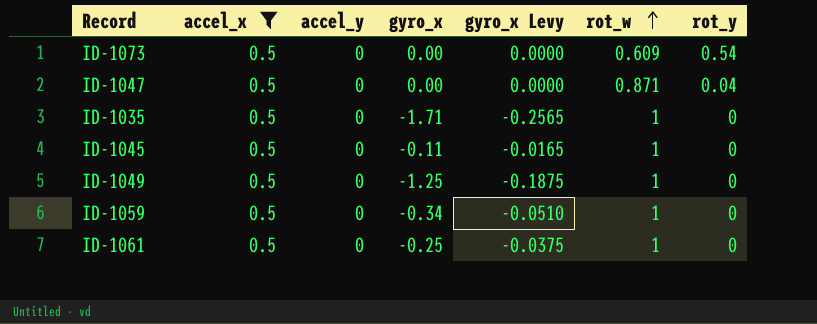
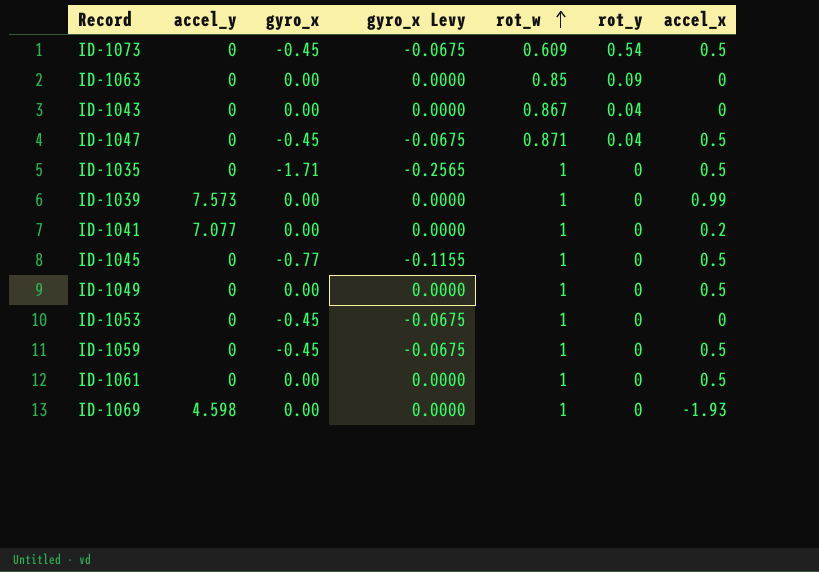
filter: accel_x = 0.5 -> none
column accel_x | position: 2 -> 7
ID-1073 | gyro_x: 0.00 -> -0.45
ID-1073 | gyro_x Levy: 0.0000 -> -0.0675
ID-1047 | gyro_x: 0.00 -> -0.45
ID-1047 | gyro_x Levy: 0.0000 -> -0.0675
ID-1045 | gyro_x: -0.11 -> -0.77
ID-1045 | gyro_x Levy: -0.0165 -> -0.1155
ID-1049 | gyro_x: -1.25 -> 0.00
ID-1049 | gyro_x Levy: -0.1875 -> 0.0000
ID-1059 | gyro_x: -0.34 -> -0.45
ID-1059 | gyro_x Levy: -0.0510 -> -0.0675
ID-1061 | gyro_x: -0.25 -> 0.00
ID-1061 | gyro_x Levy: -0.0375 -> 0.0000

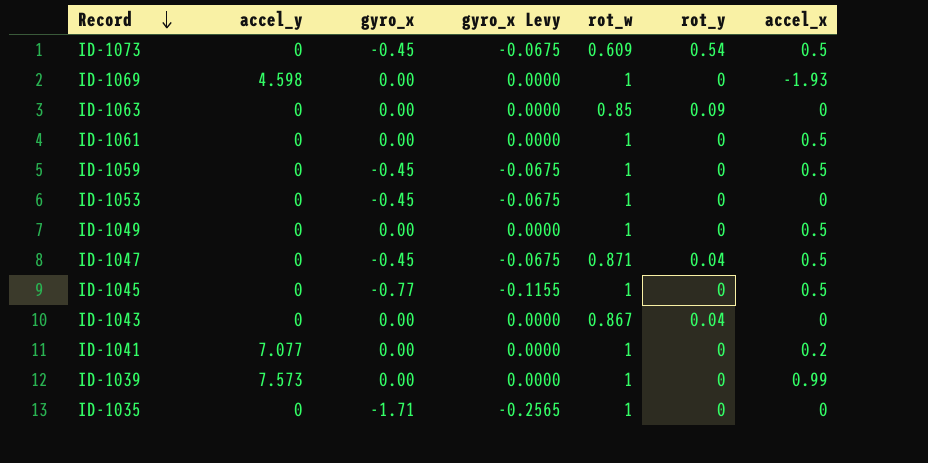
row order: rot_w ascending -> Record descending
ID-1035 | accel_x: 0.5 -> 0

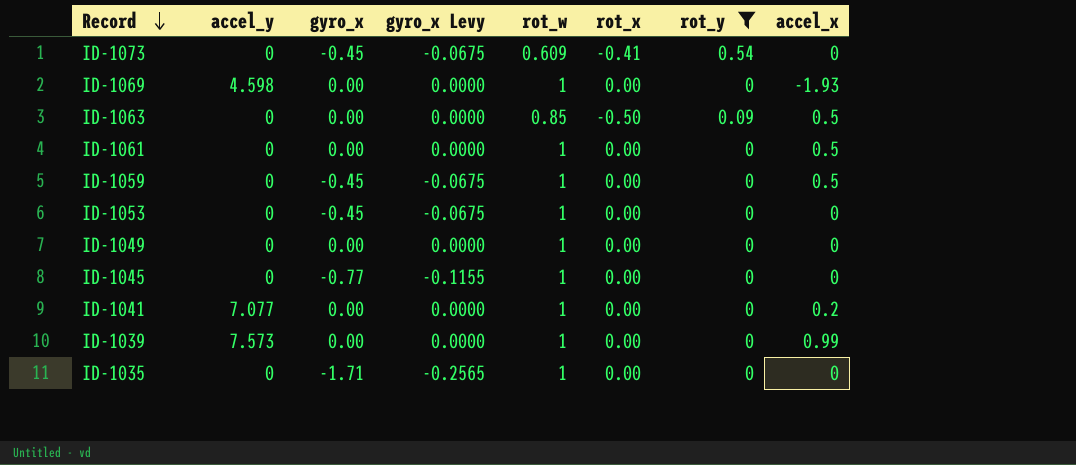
filter: none -> rot_y != 0.04
column rot_x | position: none -> 6
ID-1073 | accel_x: 0.5 -> 0
ID-1063 | accel_x: 0 -> 0.5
ID-1049 | accel_x: 0.5 -> 0
ID-1045 | accel_x: 0.5 -> 0

